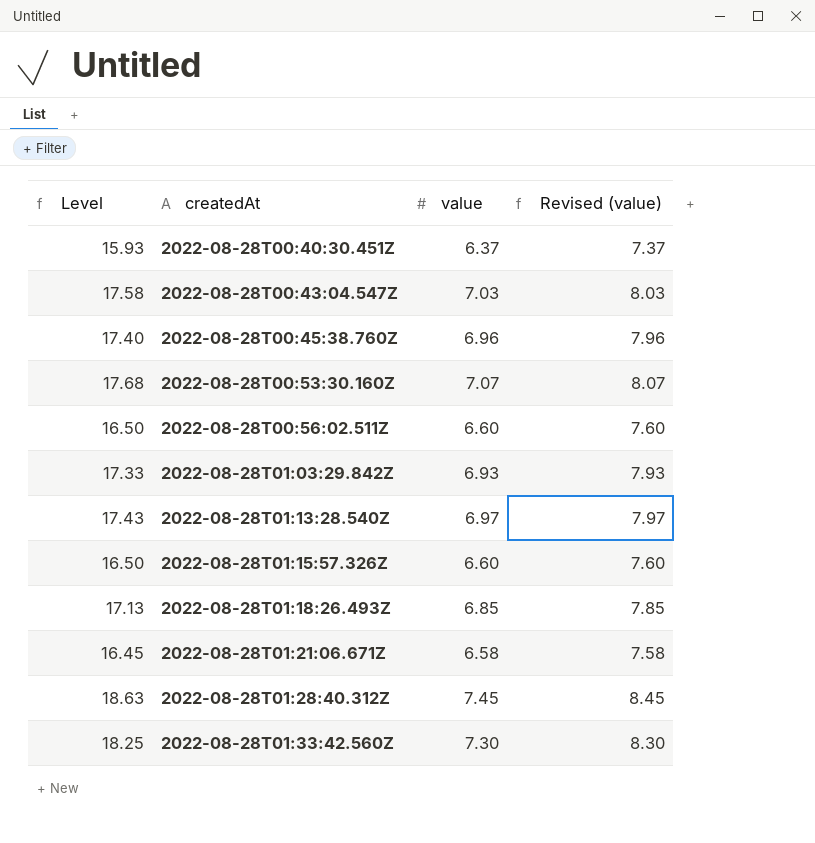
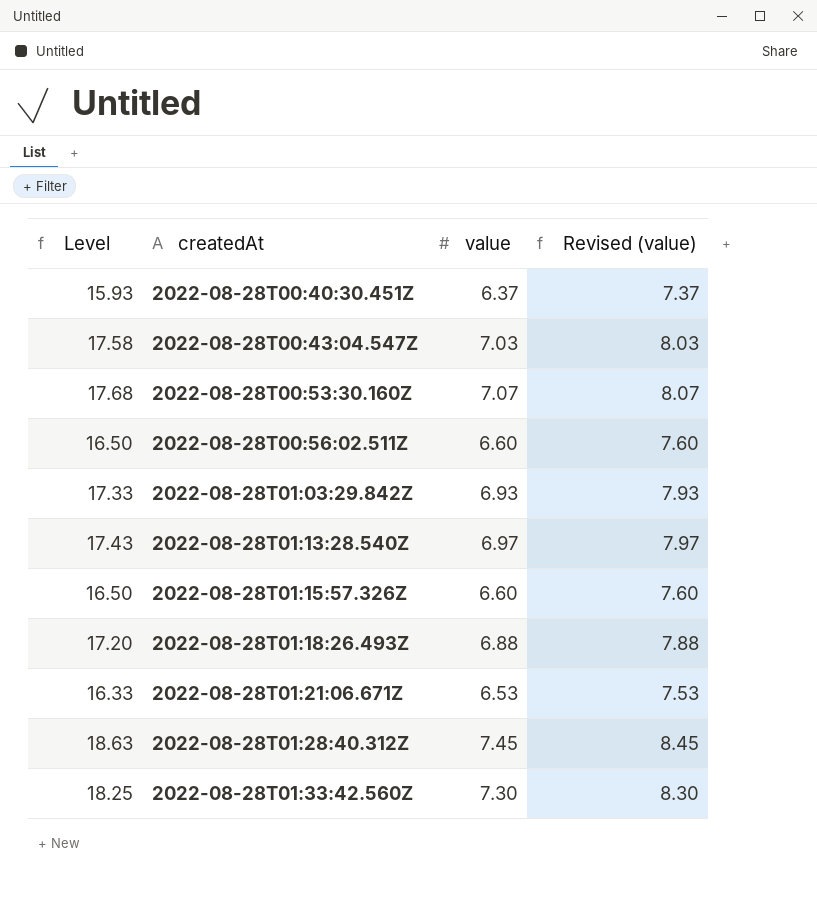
row 2022-08-28T00:45:38.760Z: 17.40 | 6.96 | 7.96 -> none
2022-08-28T01:18:26.493Z | Level: 17.13 -> 17.20
2022-08-28T01:18:26.493Z | value: 6.85 -> 6.88
2022-08-28T01:18:26.493Z | Revised (value): 7.85 -> 7.88
2022-08-28T01:21:06.671Z | Level: 16.45 -> 16.33
2022-08-28T01:21:06.671Z | value: 6.58 -> 6.53
2022-08-28T01:21:06.671Z | Revised (value): 7.58 -> 7.53

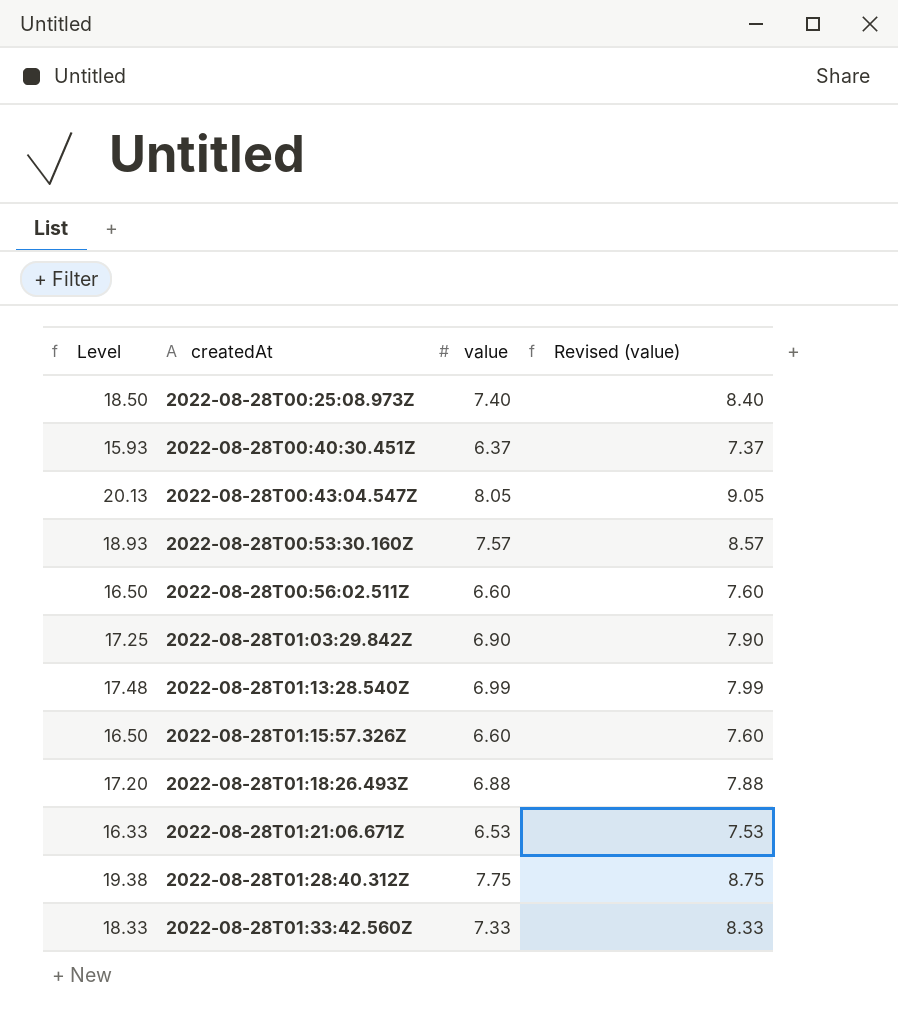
row 2022-08-28T00:25:08.973Z: none -> 18.50 | 7.40 | 8.40
2022-08-28T00:43:04.547Z | Level: 17.58 -> 20.13
2022-08-28T00:43:04.547Z | value: 7.03 -> 8.05
2022-08-28T00:43:04.547Z | Revised (value): 8.03 -> 9.05
2022-08-28T00:53:30.160Z | Level: 17.68 -> 18.93
2022-08-28T00:53:30.160Z | value: 7.07 -> 7.57
2022-08-28T00:53:30.160Z | Revised (value): 8.07 -> 8.57
2022-08-28T01:03:29.842Z | Level: 17.33 -> 17.25
2022-08-28T01:03:29.842Z | value: 6.93 -> 6.90
2022-08-28T01:03:29.842Z | Revised (value): 7.93 -> 7.90
2022-08-28T01:13:28.540Z | Level: 17.43 -> 17.48
2022-08-28T01:13:28.540Z | value: 6.97 -> 6.99
2022-08-28T01:13:28.540Z | Revised (value): 7.97 -> 7.99
2022-08-28T01:28:40.312Z | Level: 18.63 -> 19.38
2022-08-28T01:28:40.312Z | value: 7.45 -> 7.75
2022-08-28T01:28:40.312Z | Revised (value): 8.45 -> 8.75
2022-08-28T01:33:42.560Z | Level: 18.25 -> 18.33
2022-08-28T01:33:42.560Z | value: 7.30 -> 7.33
2022-08-28T01:33:42.560Z | Revised (value): 8.30 -> 8.33

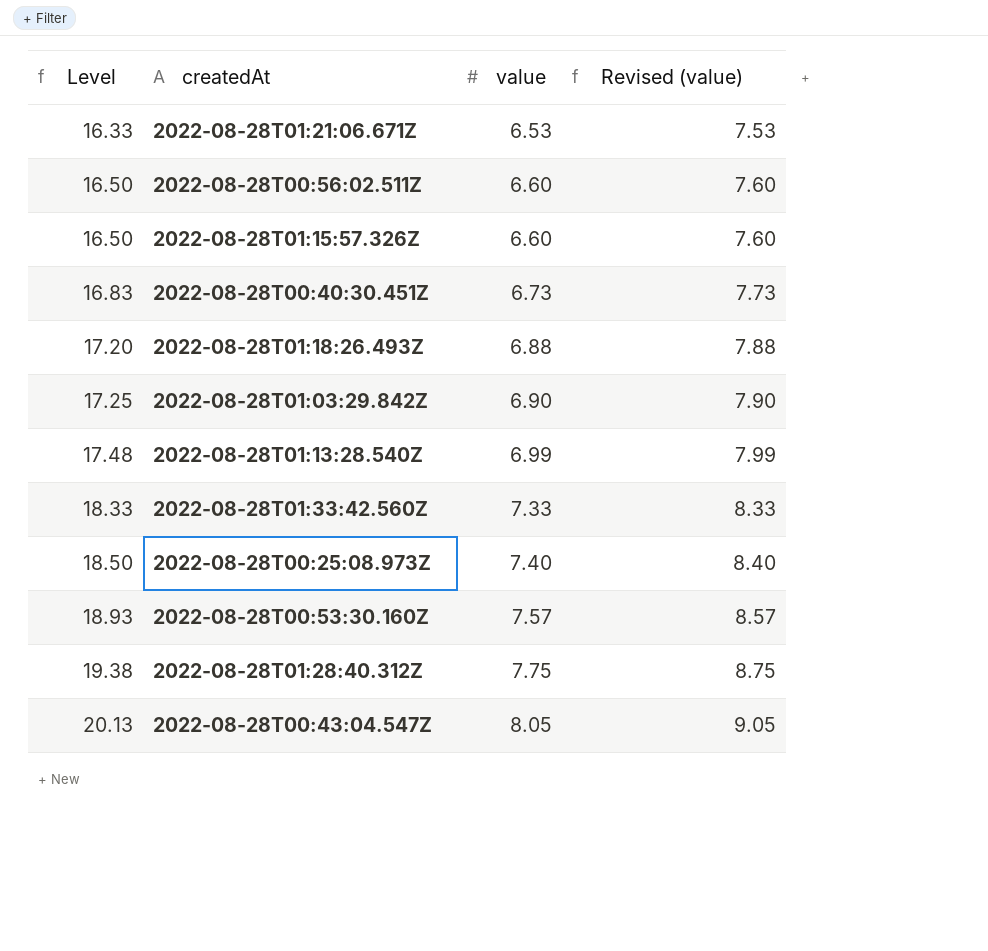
row order: createdAt ascending -> Level ascending
2022-08-28T00:40:30.451Z | Level: 15.93 -> 16.83
2022-08-28T00:40:30.451Z | value: 6.37 -> 6.73
2022-08-28T00:40:30.451Z | Revised (value): 7.37 -> 7.73

